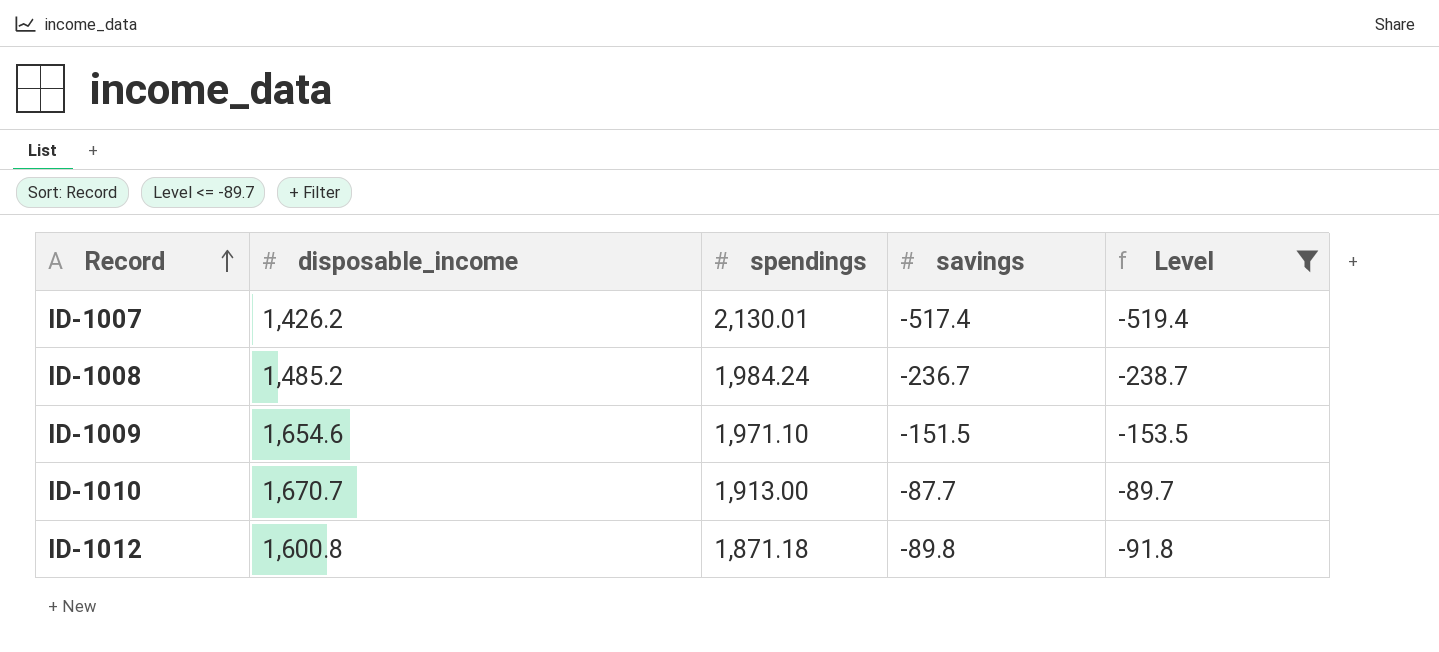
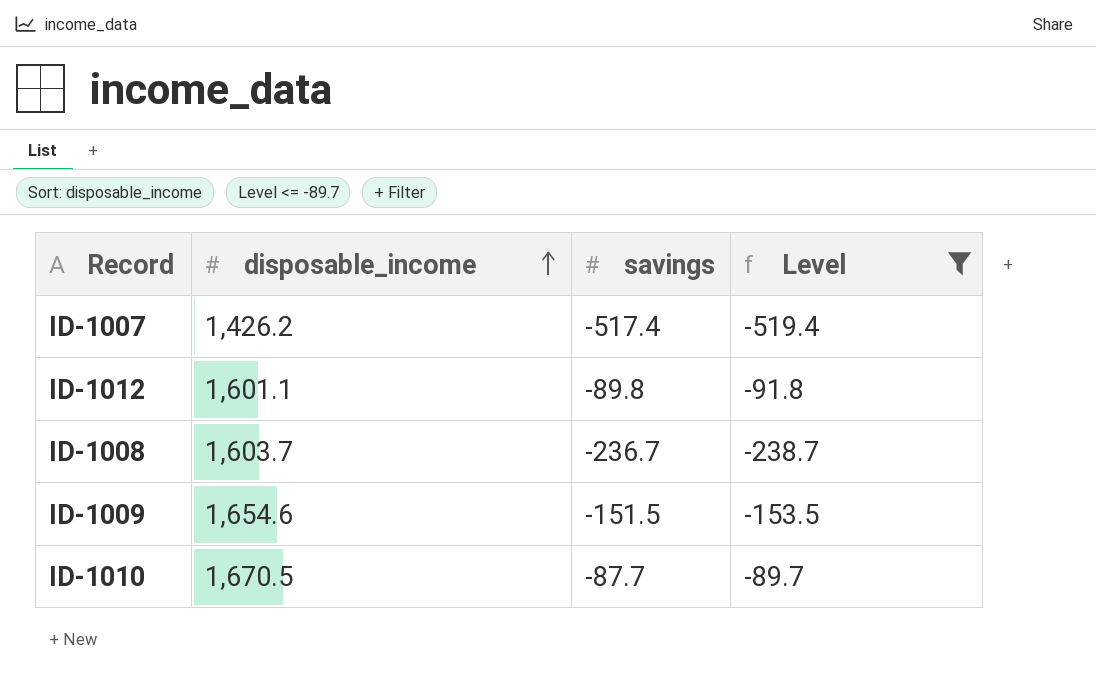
row order: Record ascending -> disposable_income ascending
column spendings | position: 3 -> none
ID-1012 | disposable_income: 1,600.8 -> 1,601.1
ID-1008 | disposable_income: 1,485.2 -> 1,603.7
ID-1010 | disposable_income: 1,670.7 -> 1,670.5

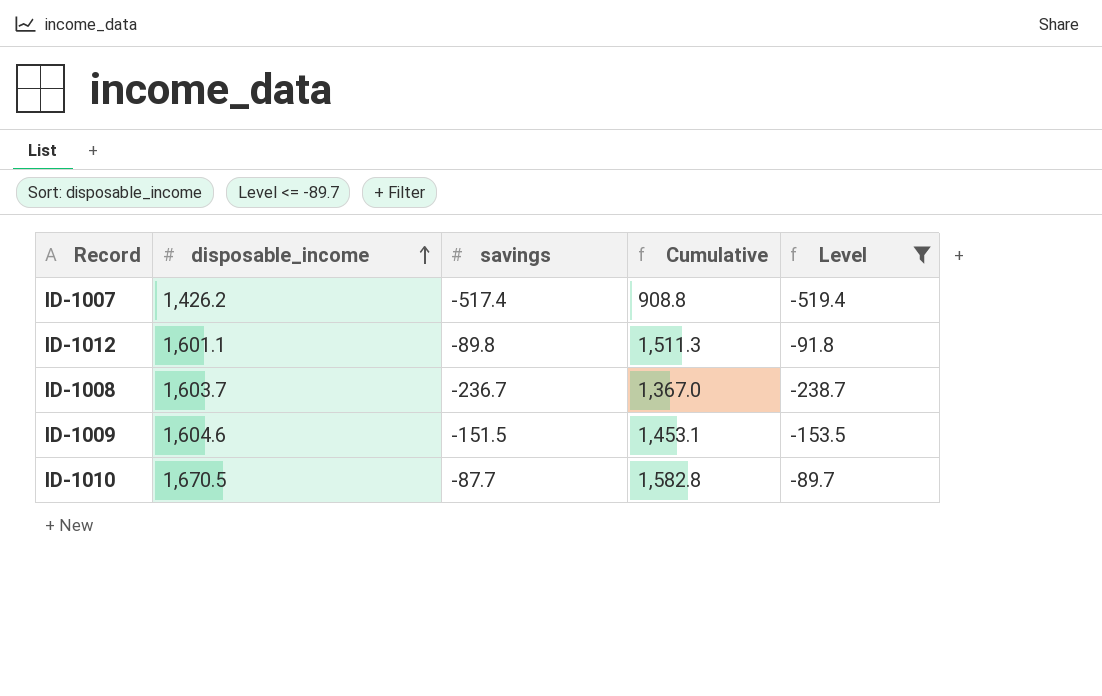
column Cumulative | formula: none -> [disposable_income] + [savings]
ID-1009 | disposable_income: 1,654.6 -> 1,604.6

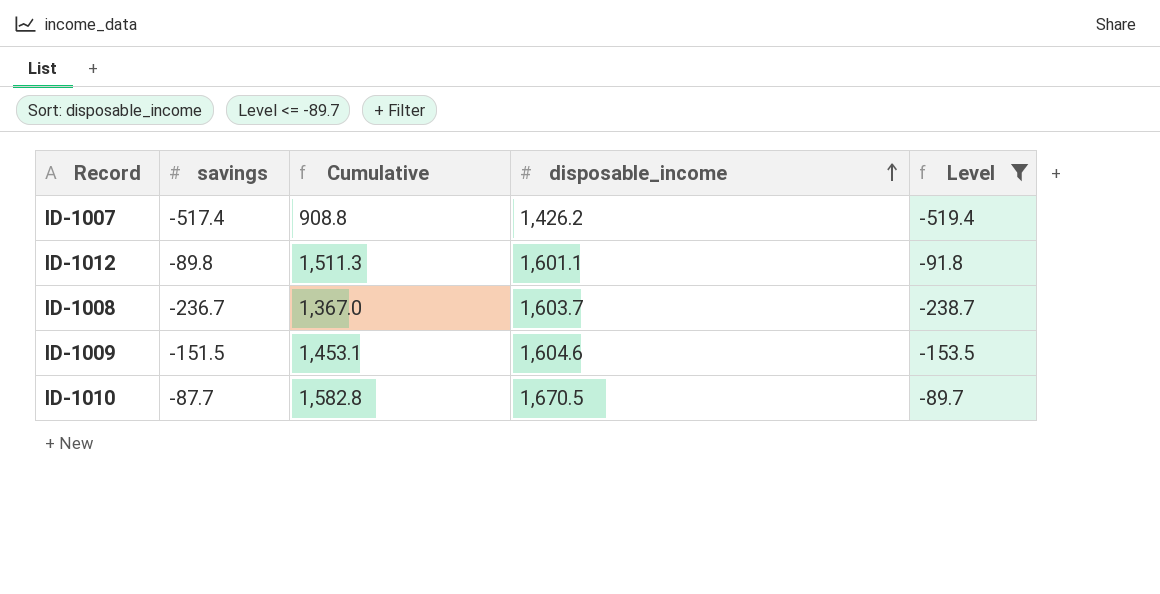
column disposable_income | position: 2 -> 4

